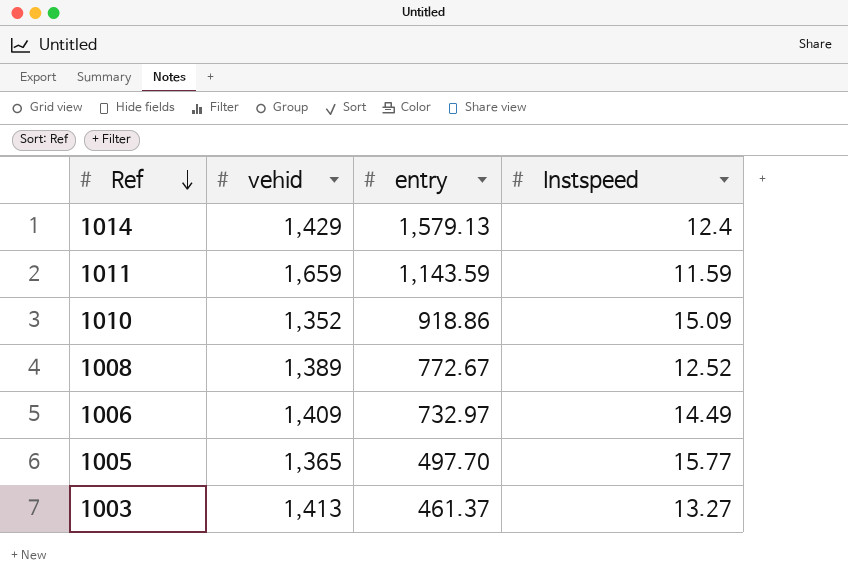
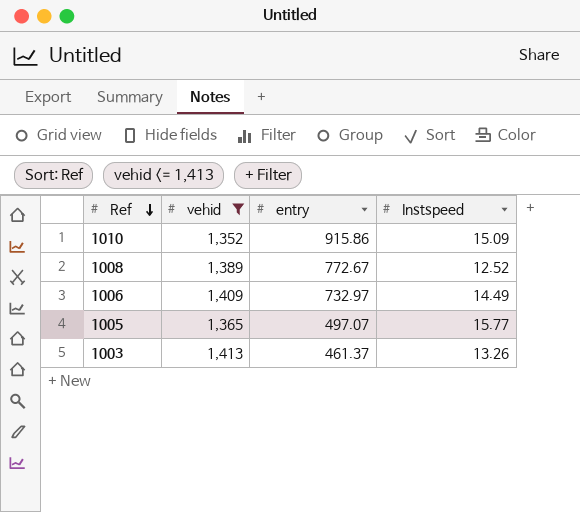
filter: none -> vehid <= 1,413
1010 | entry: 918.86 -> 915.86
1005 | entry: 497.70 -> 497.07
1003 | Instspeed: 13.27 -> 13.26

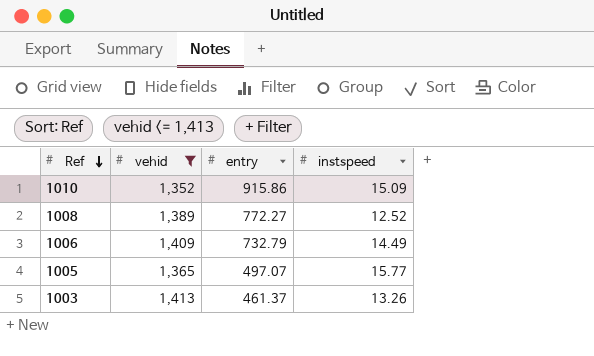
column name: Instspeed -> instspeed
1008 | entry: 772.67 -> 772.27
1006 | entry: 732.97 -> 732.79

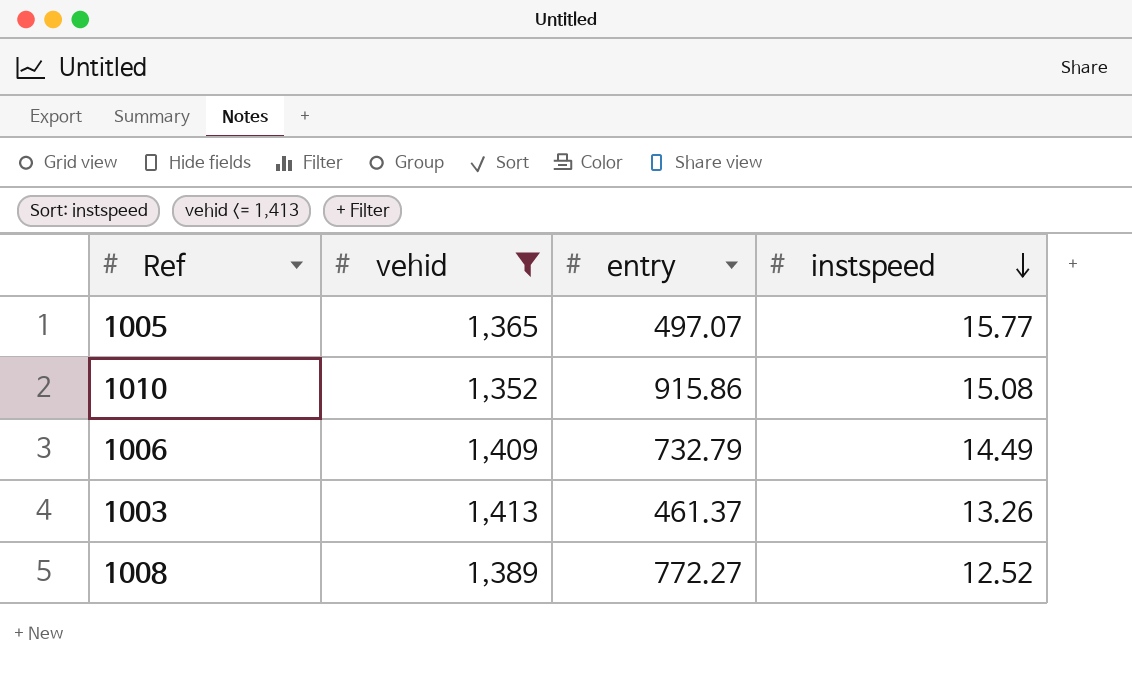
row order: Ref descending -> instspeed descending
1010 | instspeed: 15.09 -> 15.08

